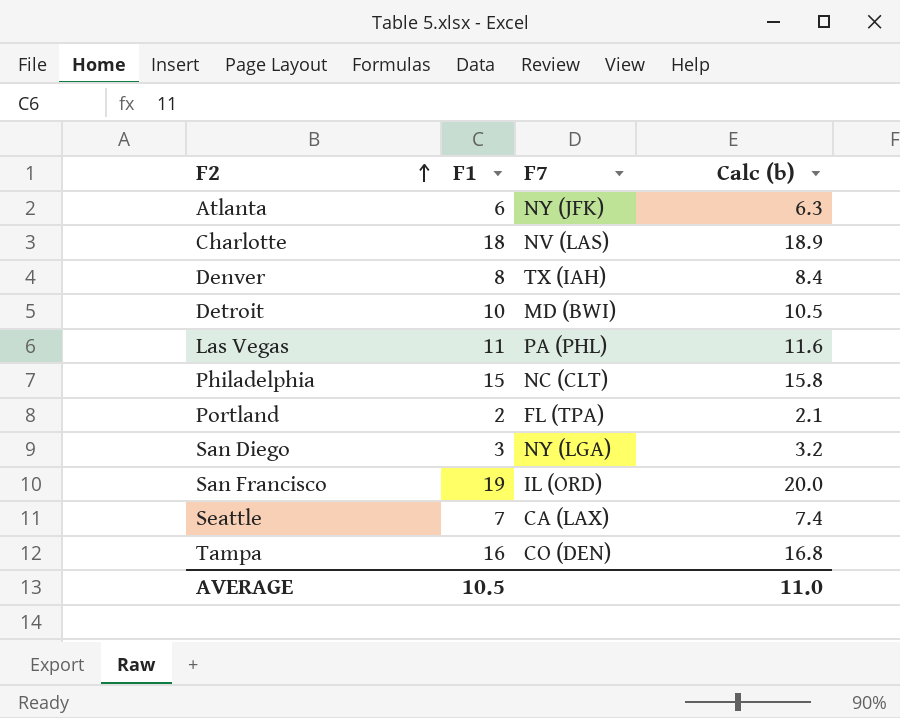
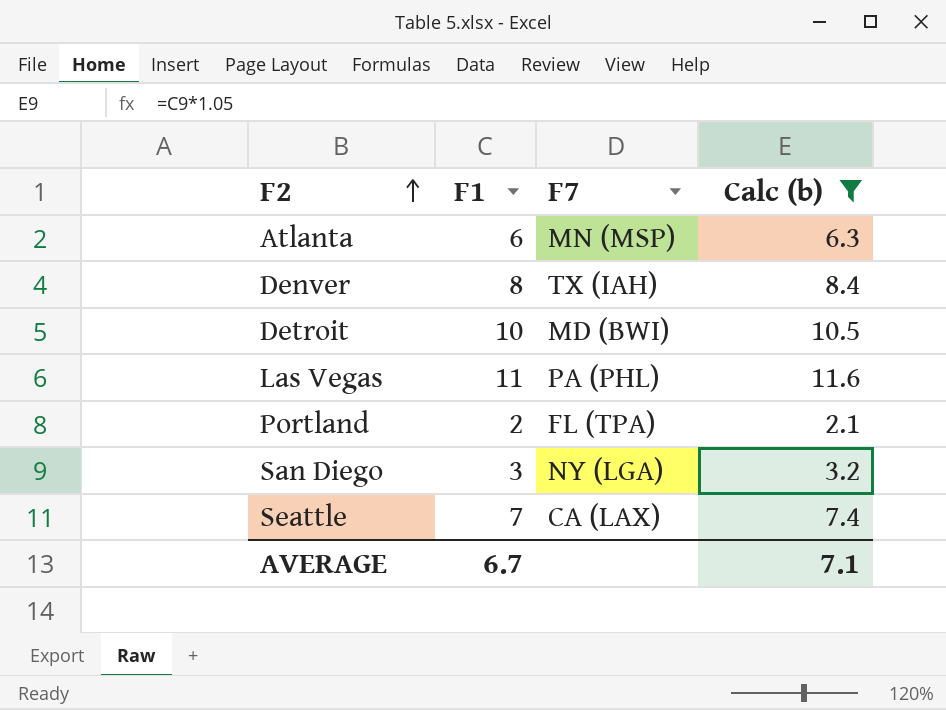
filter: none -> Calc (b) <= 11.6
Atlanta | F7: NY (JFK) -> MN (MSP)
AVERAGE | F1: 10.5 -> 6.7
AVERAGE | Calc (b): 11.0 -> 7.1

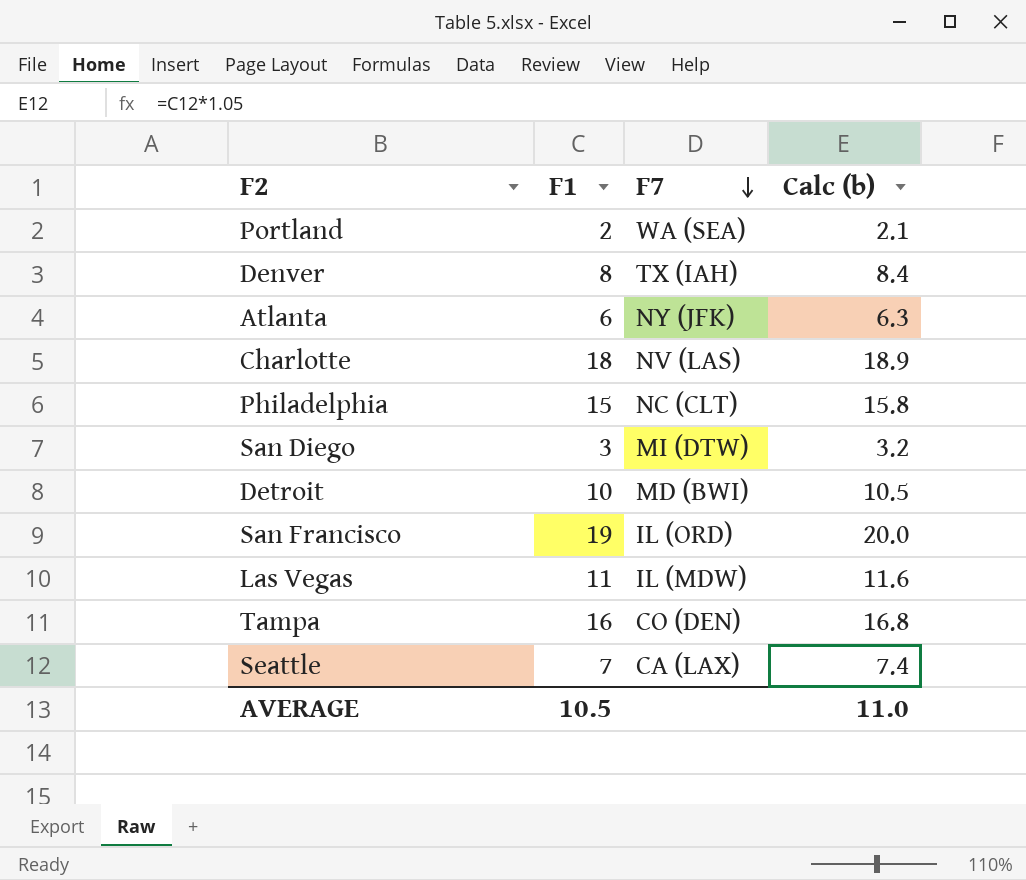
filter: Calc (b) <= 11.6 -> none
row order: F2 ascending -> F7 descending
Portland | F7: FL (TPA) -> WA (SEA)
Atlanta | F7: MN (MSP) -> NY (JFK)
San Diego | F7: NY (LGA) -> MI (DTW)
Las Vegas | F7: PA (PHL) -> IL (MDW)
AVERAGE | F1: 6.7 -> 10.5
AVERAGE | Calc (b): 7.1 -> 11.0

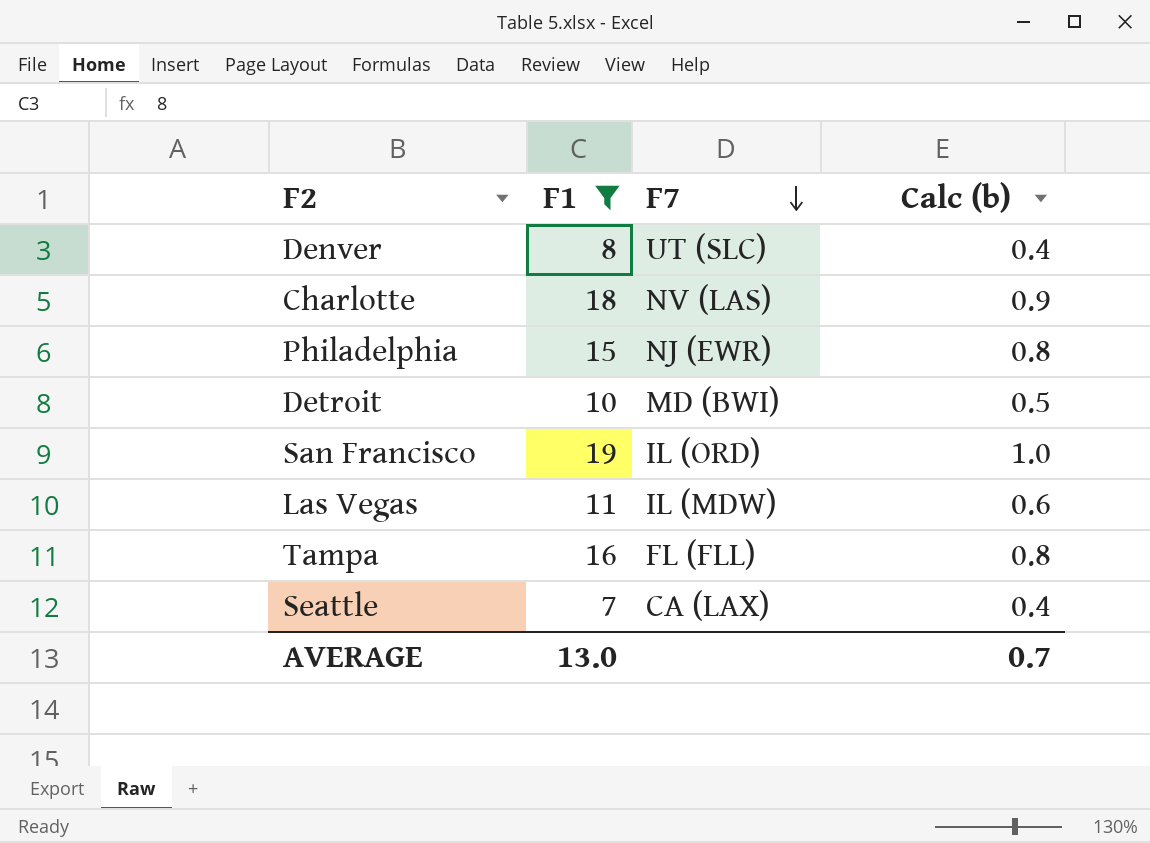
filter: none -> F1 >= 7
column Calc (b) | formula: [F1] * 1.05 -> [F1] * 0.05
Denver | F7: TX (IAH) -> UT (SLC)
Philadelphia | F7: NC (CLT) -> NJ (EWR)
Tampa | F7: CO (DEN) -> FL (FLL)
AVERAGE | F1: 10.5 -> 13.0
AVERAGE | Calc (b): 11.0 -> 0.7

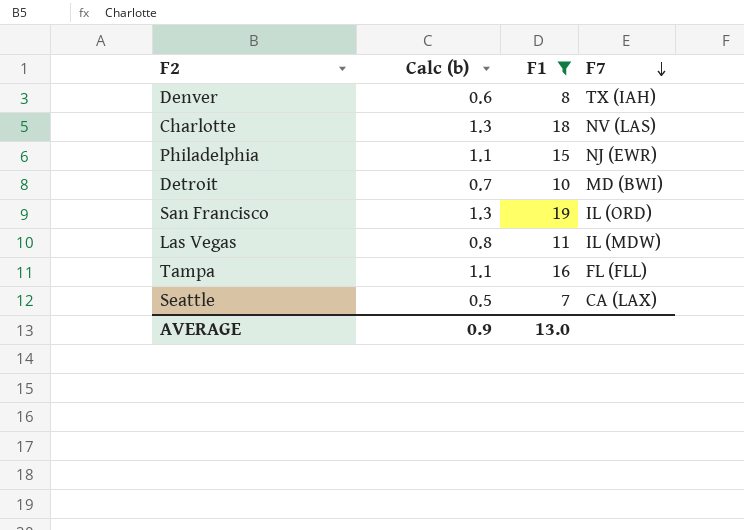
column Calc (b) | formula: [F1] * 0.05 -> [F1] * 0.07
column Calc (b) | position: 4 -> 2
Denver | F7: UT (SLC) -> TX (IAH)
AVERAGE | Calc (b): 0.7 -> 0.9

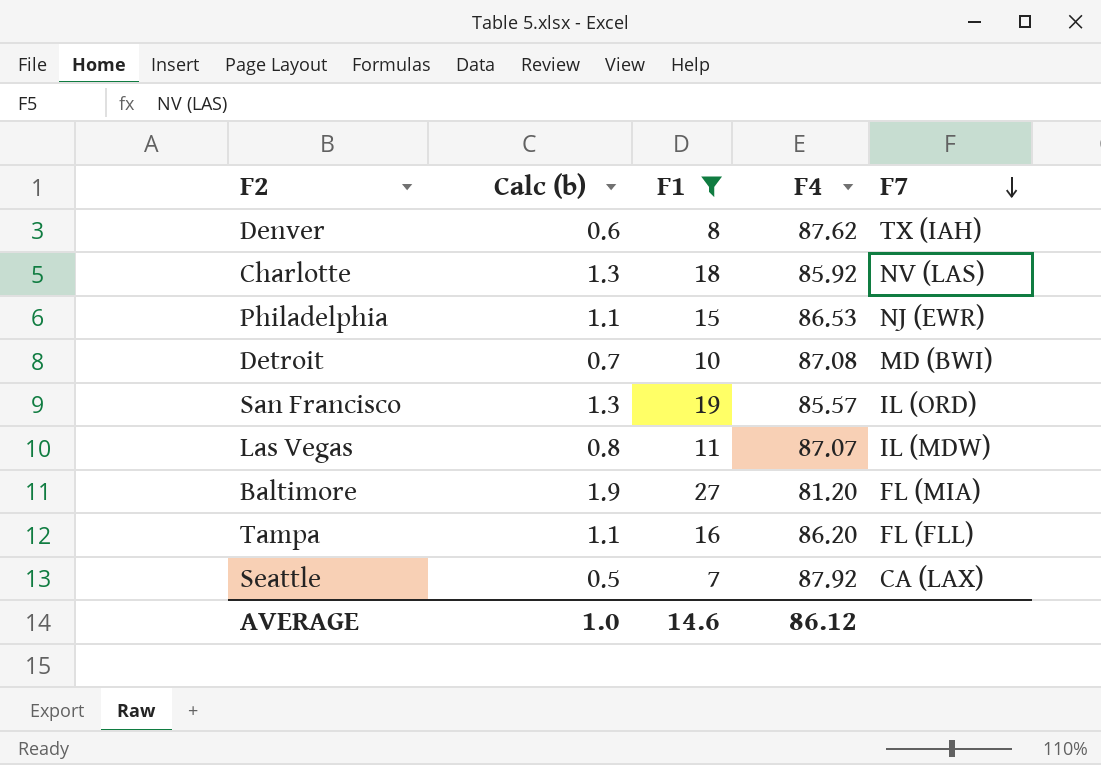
column F4 | position: none -> 4
row Baltimore: none -> 1.9 | 27 | 81.20 | FL (MIA)
AVERAGE | Calc (b): 0.9 -> 1.0
AVERAGE | F1: 13.0 -> 14.6

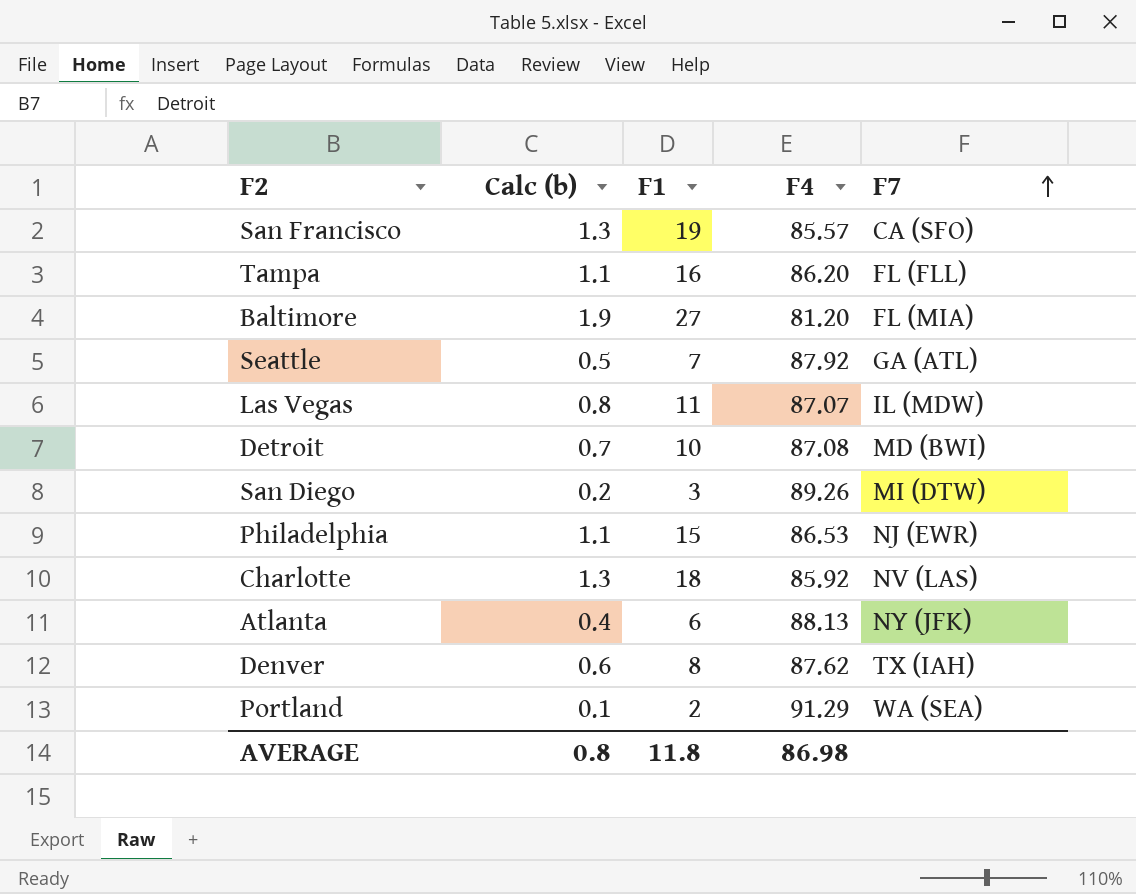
filter: F1 >= 7 -> none
row order: F7 descending -> F7 ascending
San Francisco | F7: IL (ORD) -> CA (SFO)
Seattle | F7: CA (LAX) -> GA (ATL)
AVERAGE | Calc (b): 1.0 -> 0.8
AVERAGE | F1: 14.6 -> 11.8
AVERAGE | F4: 86.12 -> 86.98

